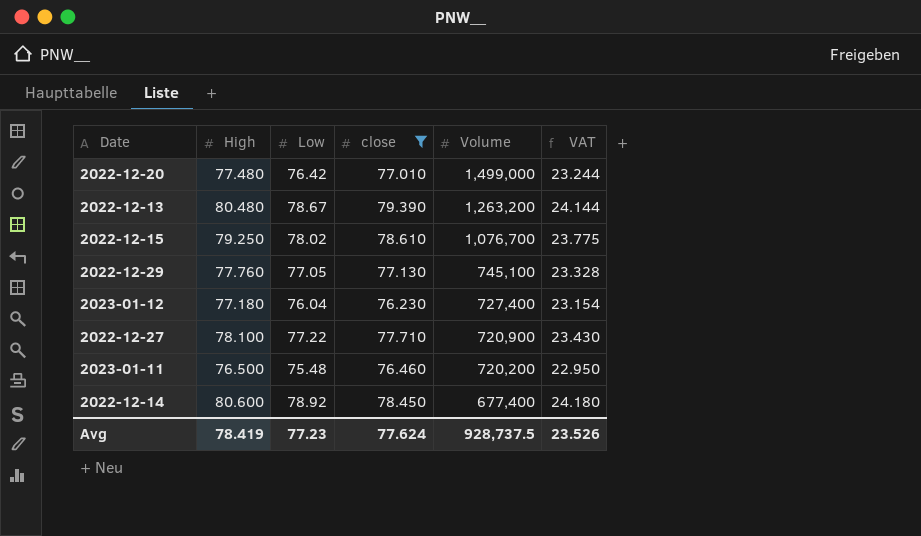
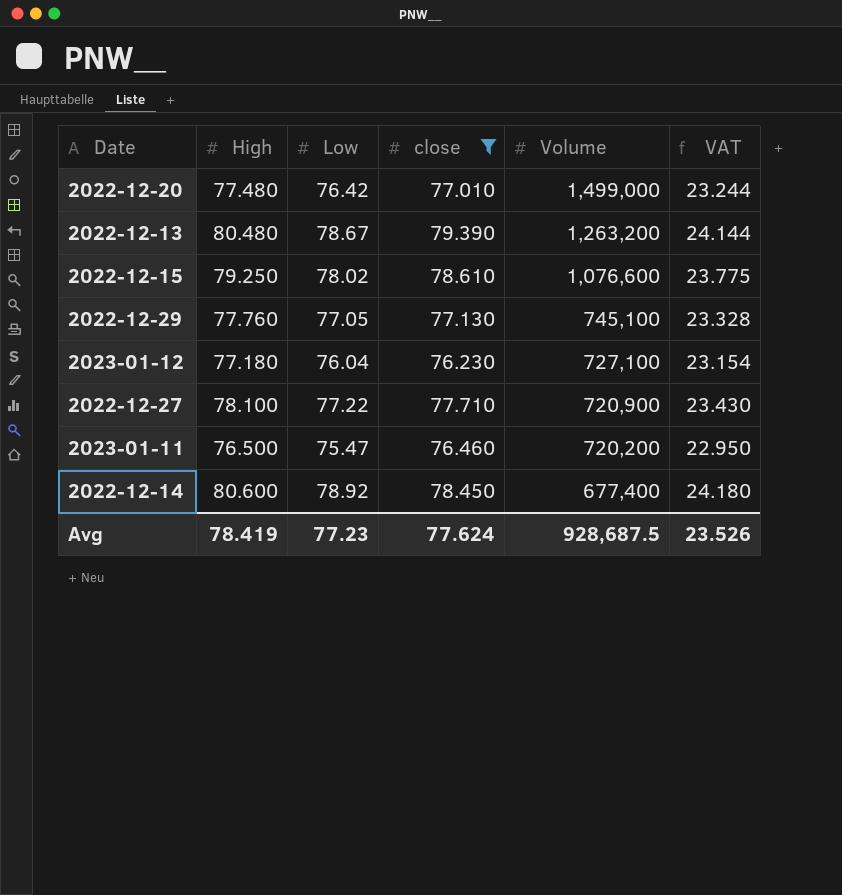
2022-12-15 | Volume: 1,076,700 -> 1,076,600
2023-01-12 | Volume: 727,400 -> 727,100
2023-01-11 | Low: 75.48 -> 75.47
Avg | Volume: 928,737.5 -> 928,687.5

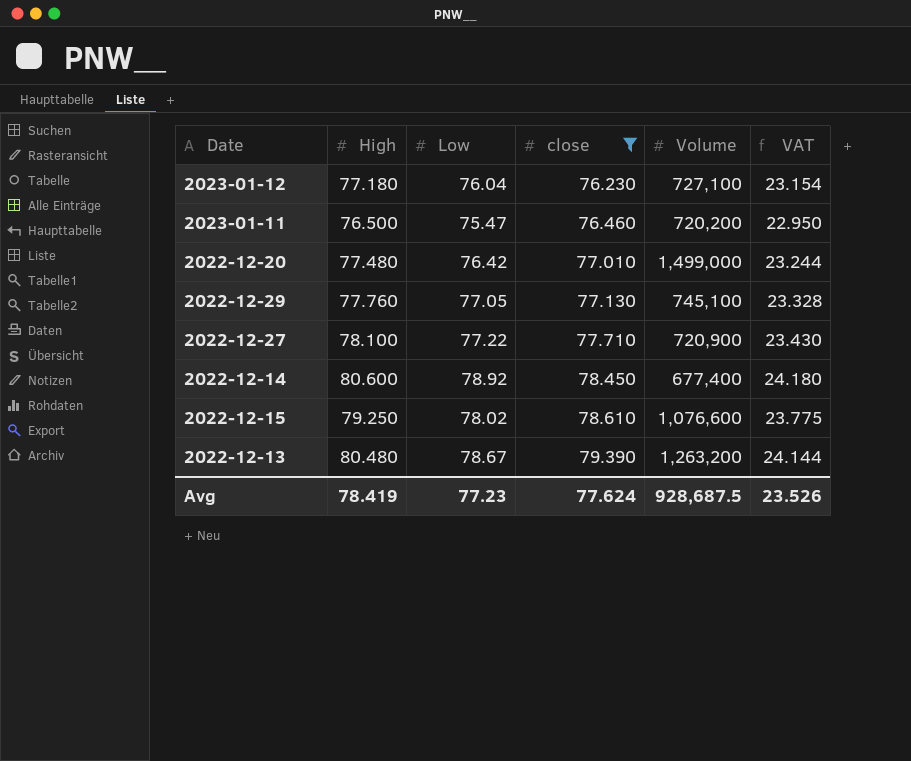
row order: Volume descending -> close ascending

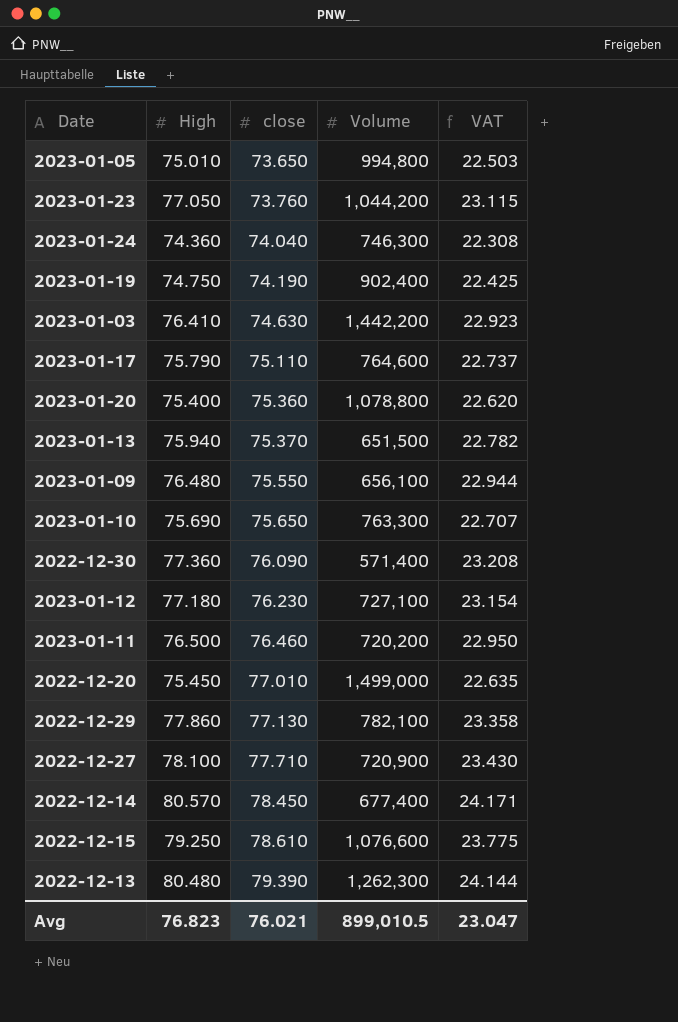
filter: close >= 76.230 -> none
column Low | position: 3 -> none
2022-12-20 | High: 77.480 -> 75.450
2022-12-20 | VAT: 23.244 -> 22.635
2022-12-29 | High: 77.760 -> 77.860
2022-12-29 | Volume: 745,100 -> 782,100
2022-12-29 | VAT: 23.328 -> 23.358
2022-12-14 | High: 80.600 -> 80.570
2022-12-14 | VAT: 24.180 -> 24.171
2022-12-13 | Volume: 1,263,200 -> 1,262,300
Avg | High: 78.419 -> 76.823
Avg | close: 77.624 -> 76.021
Avg | Volume: 928,687.5 -> 899,010.5
Avg | VAT: 23.526 -> 23.047

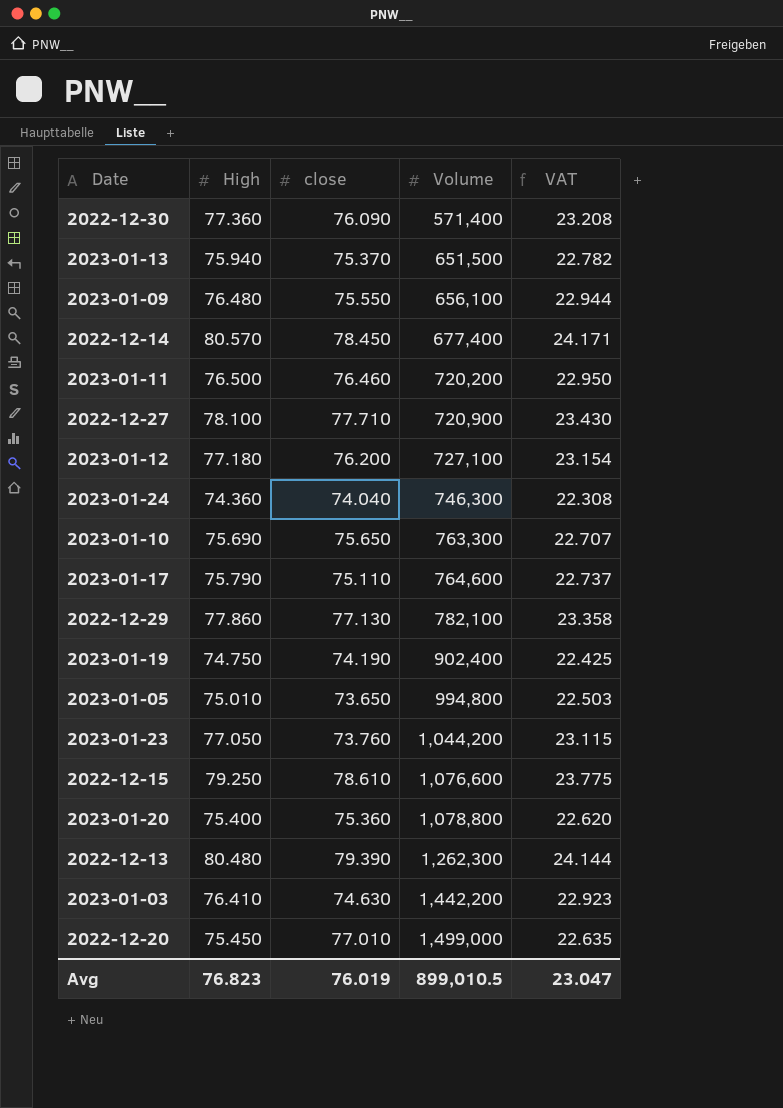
row order: close ascending -> Volume ascending
2023-01-12 | close: 76.230 -> 76.200
Avg | close: 76.021 -> 76.019

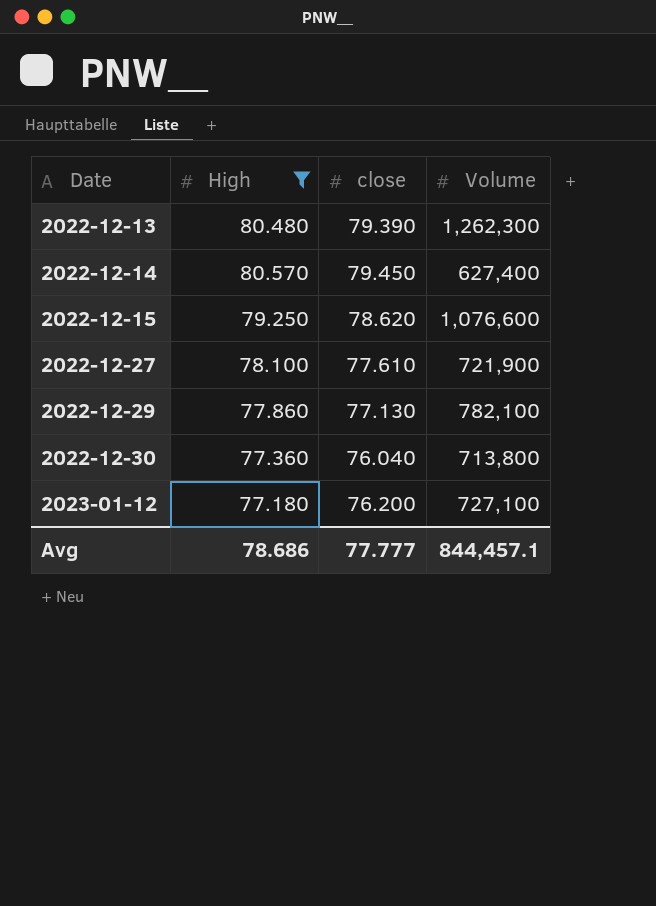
filter: none -> High >= 77.180
row order: Volume ascending -> Date ascending
column VAT | formula: [High] * 0.3 -> none
2022-12-14 | close: 78.450 -> 79.450
2022-12-14 | Volume: 677,400 -> 627,400
2022-12-15 | close: 78.610 -> 78.620
2022-12-27 | close: 77.710 -> 77.610
2022-12-27 | Volume: 720,900 -> 721,900
2022-12-30 | close: 76.090 -> 76.040
2022-12-30 | Volume: 571,400 -> 713,800
Avg | High: 76.823 -> 78.686
Avg | close: 76.019 -> 77.777
Avg | Volume: 899,010.5 -> 844,457.1

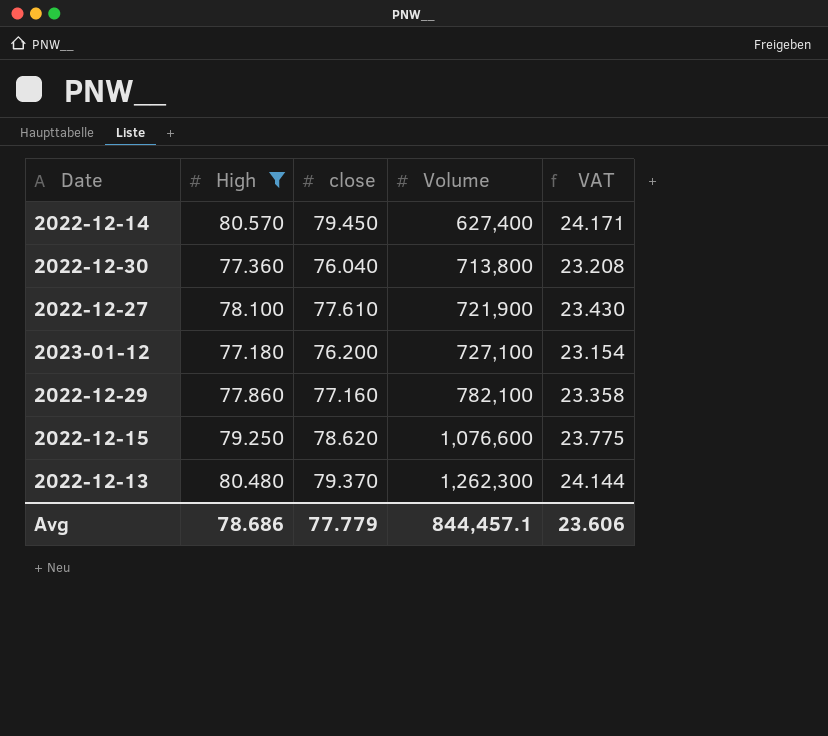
row order: Date ascending -> Volume ascending
column VAT | formula: none -> [High] * 0.3
2022-12-29 | close: 77.130 -> 77.160
2022-12-13 | close: 79.390 -> 79.370
Avg | close: 77.777 -> 77.779

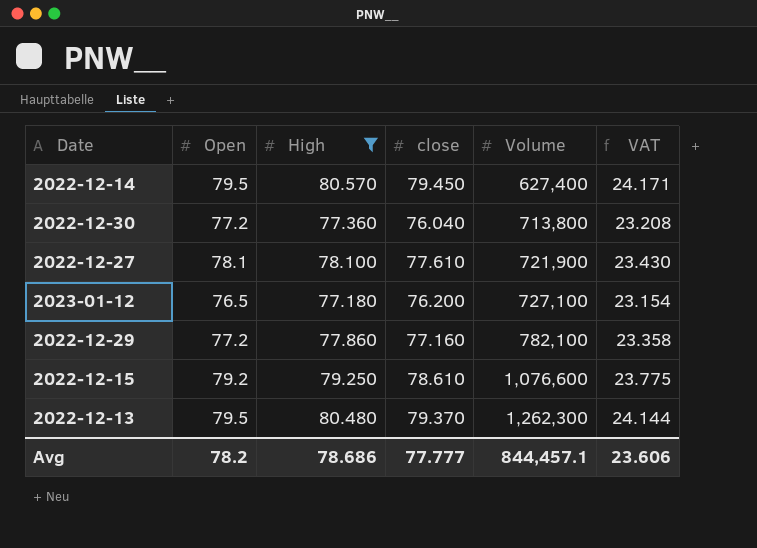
column Open | position: none -> 2
2022-12-15 | close: 78.620 -> 78.610
Avg | close: 77.779 -> 77.777

